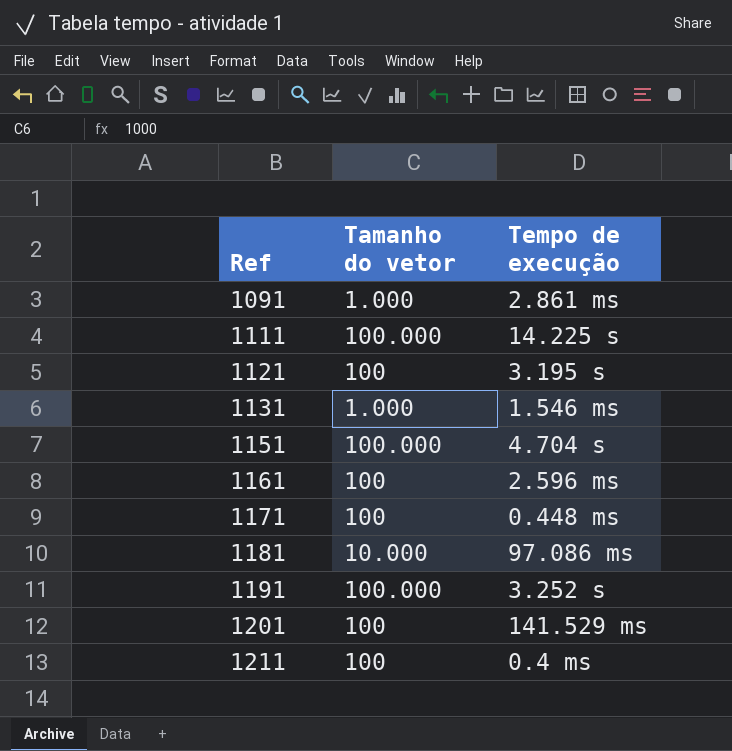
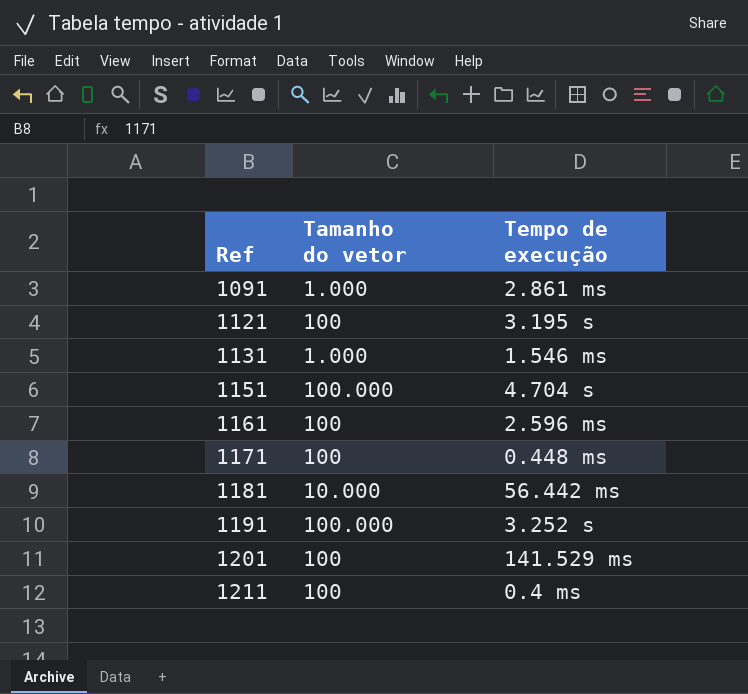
row 1111: 100.000 | 14.225 s -> none
1181 | Tempo de execução: 97.086 ms -> 56.442 ms

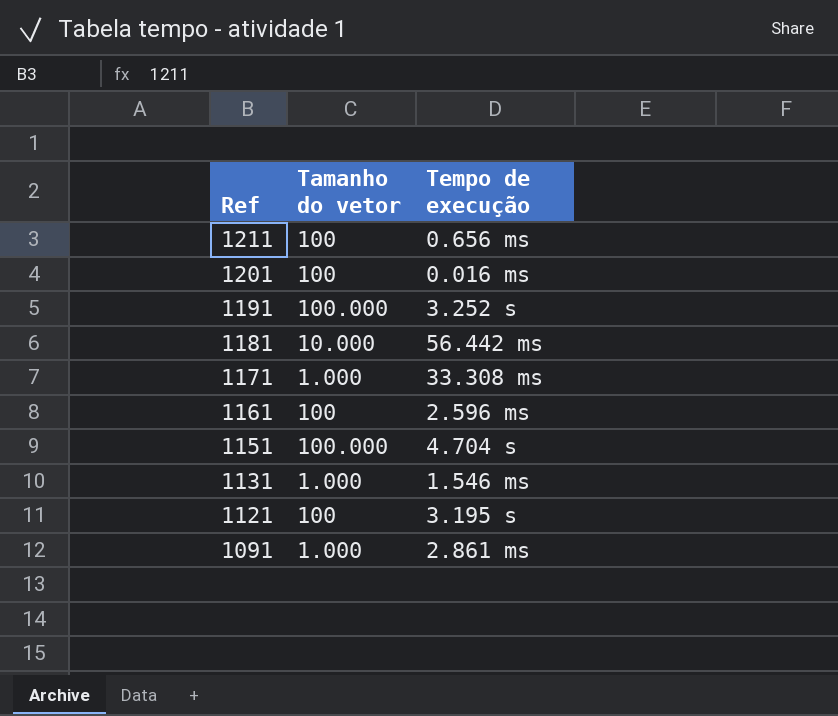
row order: Ref ascending -> Ref descending
1211 | Tempo de execução: 0.4 ms -> 0.656 ms
1201 | Tempo de execução: 141.529 ms -> 0.016 ms
1171 | Tamanho do vetor: 100 -> 1.000
1171 | Tempo de execução: 0.448 ms -> 33.308 ms

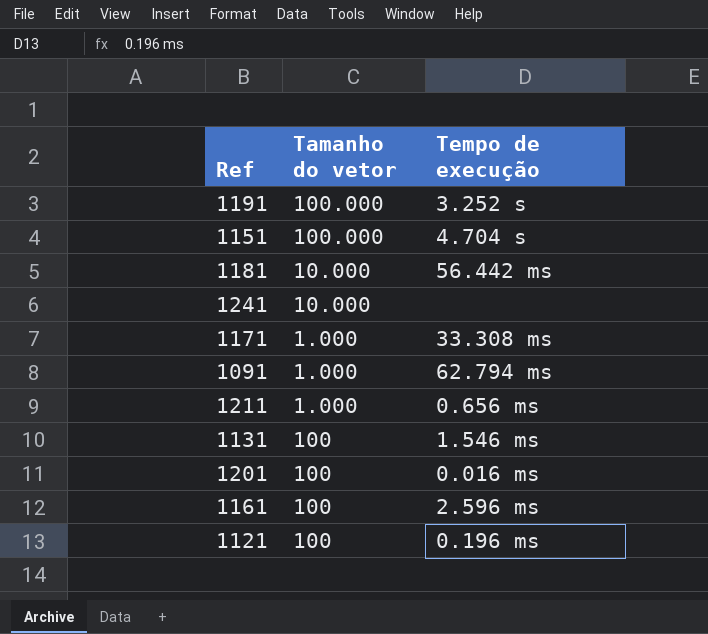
row order: Ref descending -> Tamanho do vetor descending
row 1241: none -> 10.000 | none
1091 | Tempo de execução: 2.861 ms -> 62.794 ms
1211 | Tamanho do vetor: 100 -> 1.000
1131 | Tamanho do vetor: 1.000 -> 100
1121 | Tempo de execução: 3.195 s -> 0.196 ms

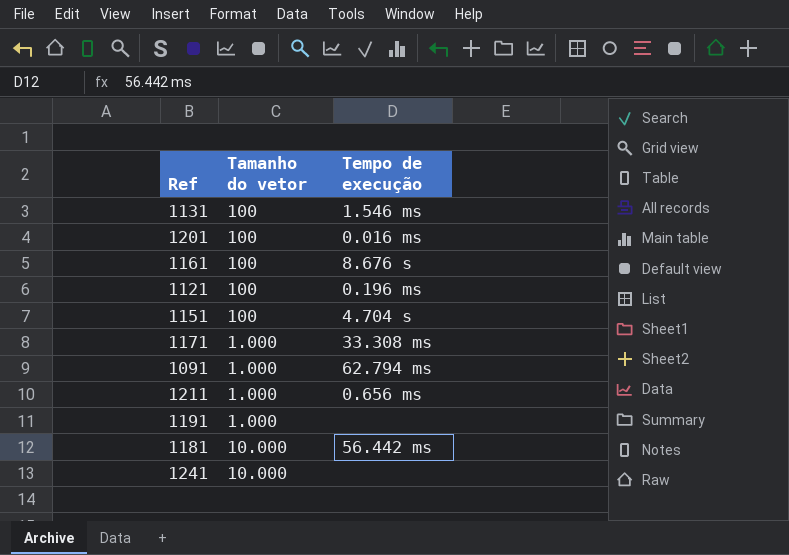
row order: Tamanho do vetor descending -> Tamanho do vetor ascending
1161 | Tempo de execução: 2.596 ms -> 8.676 s
1151 | Tamanho do vetor: 100.000 -> 100
1191 | Tamanho do vetor: 100.000 -> 1.000
1191 | Tempo de execução: 3.252 s -> none

